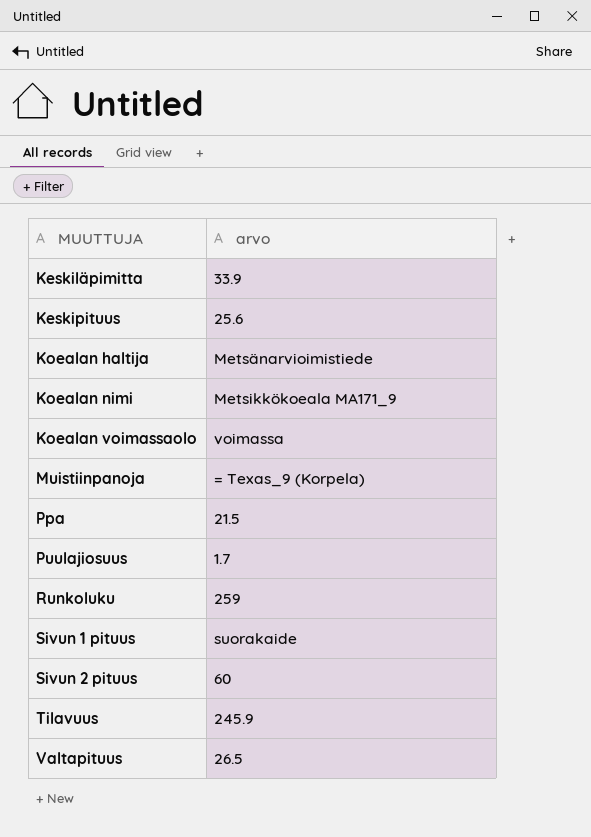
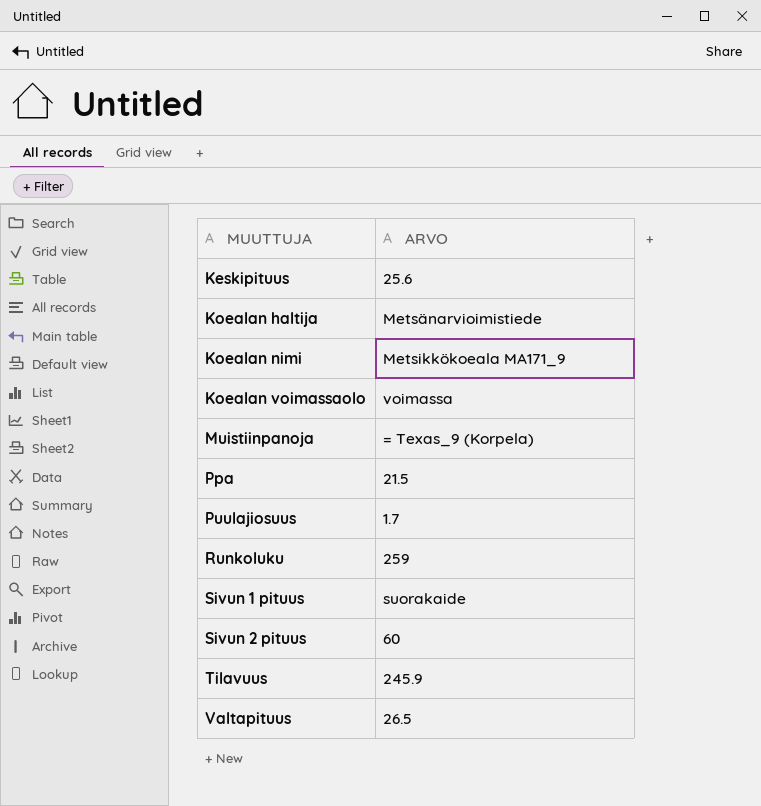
column name: arvo -> ARVO
row Keskiläpimitta: 33.9 -> none

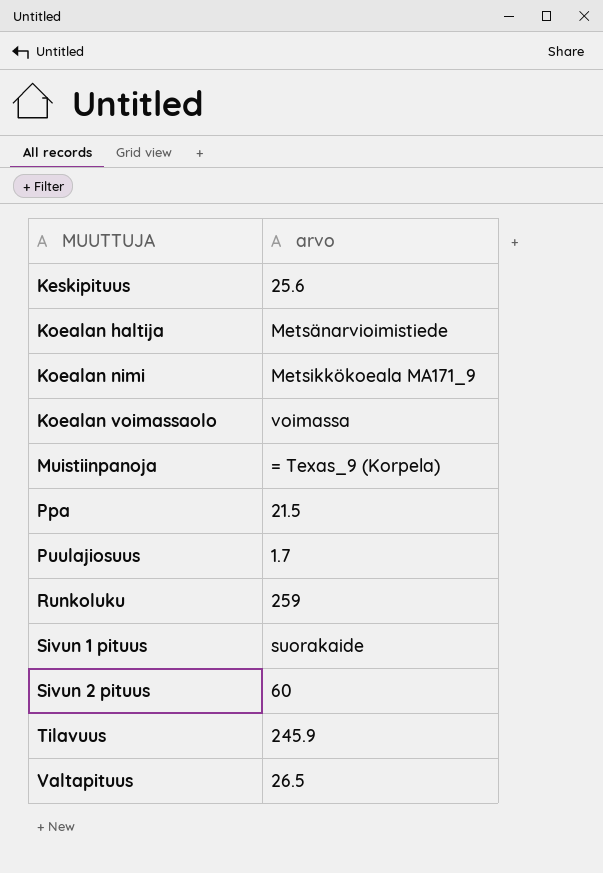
column name: ARVO -> arvo

